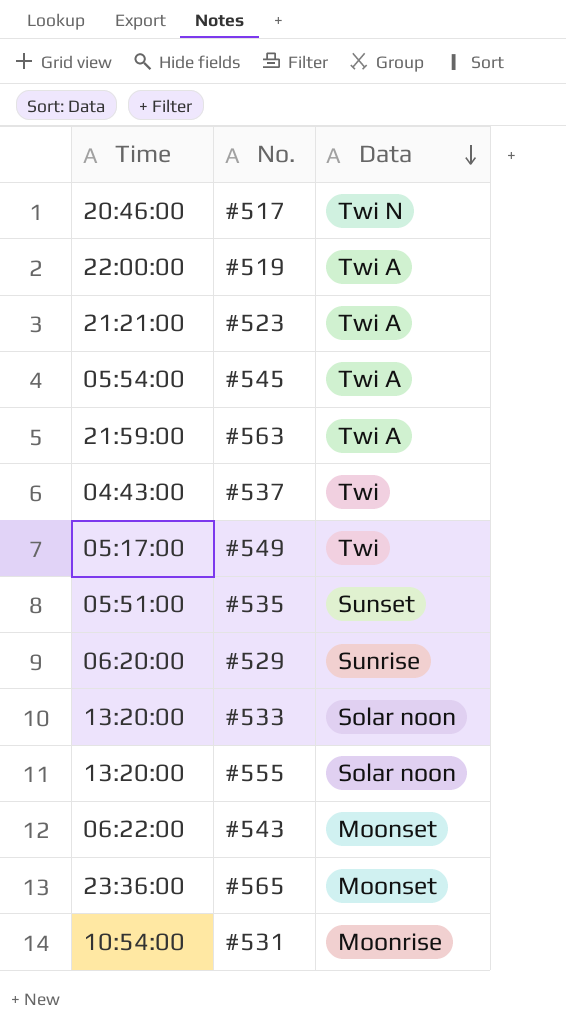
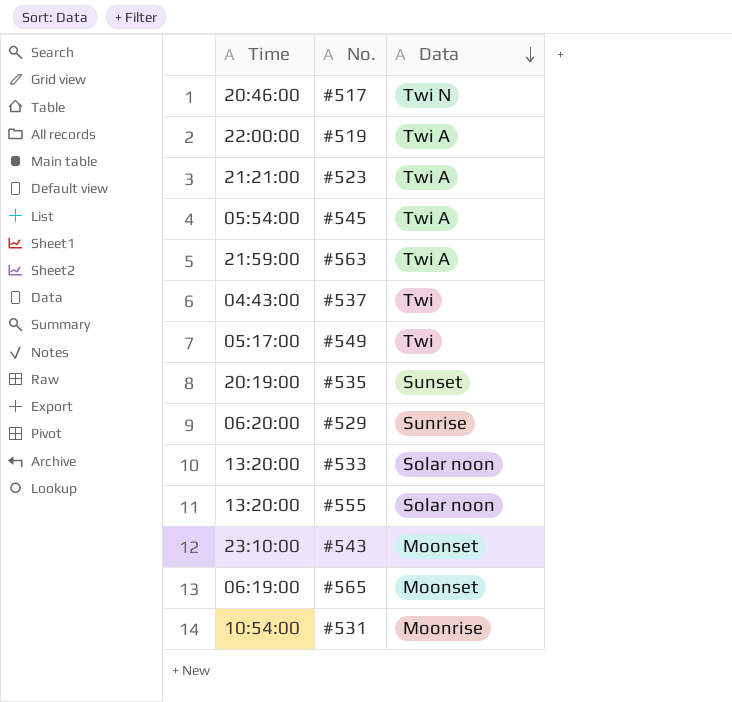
#535 | Time: 05:51:00 -> 20:19:00
#543 | Time: 06:22:00 -> 23:10:00
#565 | Time: 23:36:00 -> 06:19:00

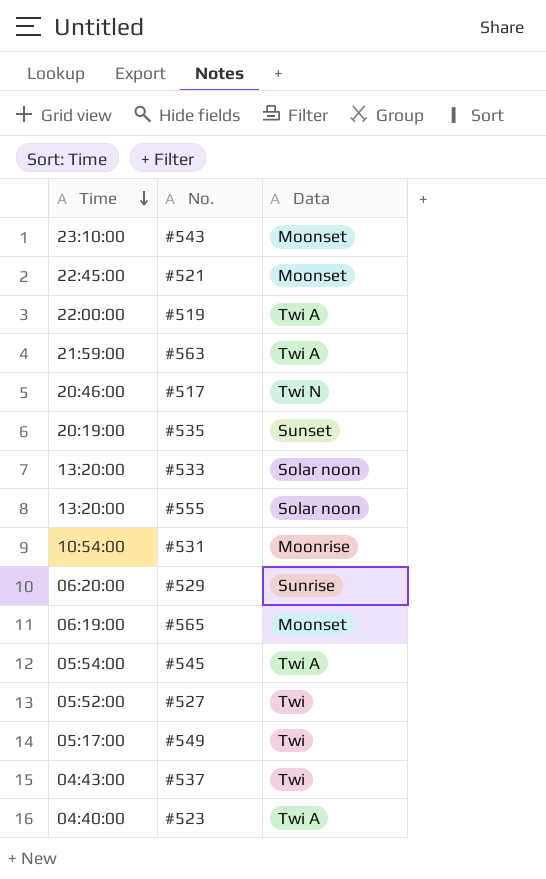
row order: Data descending -> Time descending
row #521: none -> 22:45:00 | Moonset
row #527: none -> 05:52:00 | Twi
#523 | Time: 21:21:00 -> 04:40:00

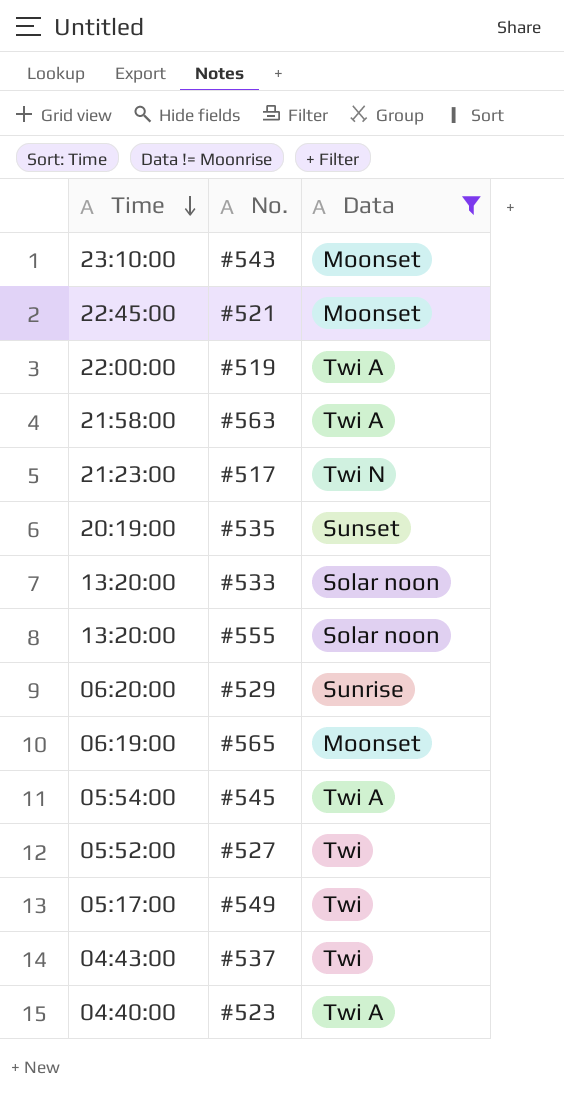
filter: none -> Data != Moonrise
#563 | Time: 21:59:00 -> 21:58:00
#517 | Time: 20:46:00 -> 21:23:00

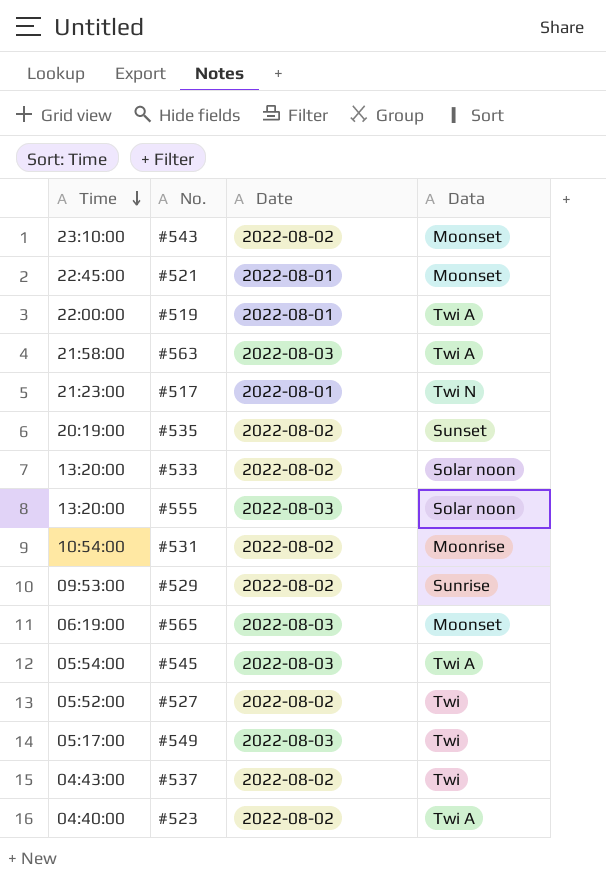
filter: Data != Moonrise -> none
column Date | position: none -> 3
#529 | Time: 06:20:00 -> 09:53:00

